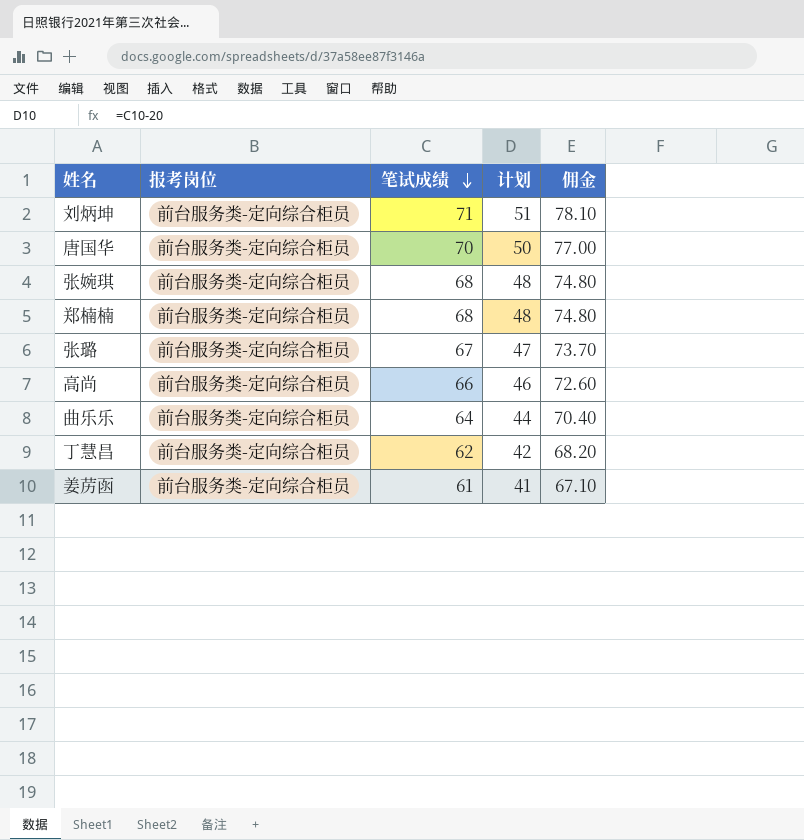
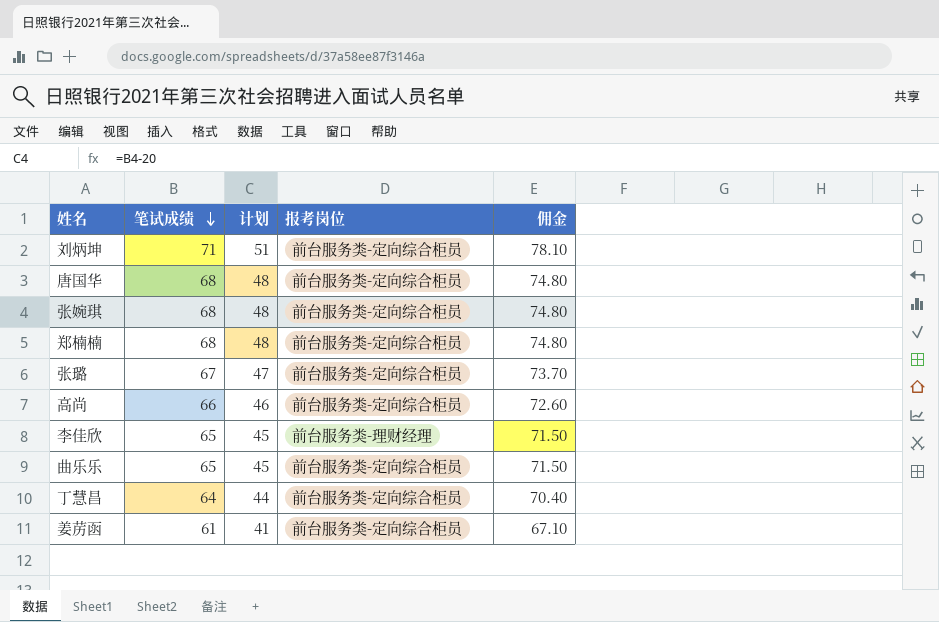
column 报考岗位 | position: 2 -> 4
唐国华 | 笔试成绩: 70 -> 68
唐国华 | 计划: 50 -> 48
唐国华 | 佣金: 77.00 -> 74.80
row 李佳欣: none -> 65 | 45 | 前台服务类-理财经理 | 71.50
曲乐乐 | 笔试成绩: 64 -> 65
曲乐乐 | 计划: 44 -> 45
曲乐乐 | 佣金: 70.40 -> 71.50
丁慧昌 | 笔试成绩: 62 -> 64
丁慧昌 | 计划: 42 -> 44
丁慧昌 | 佣金: 68.20 -> 70.40

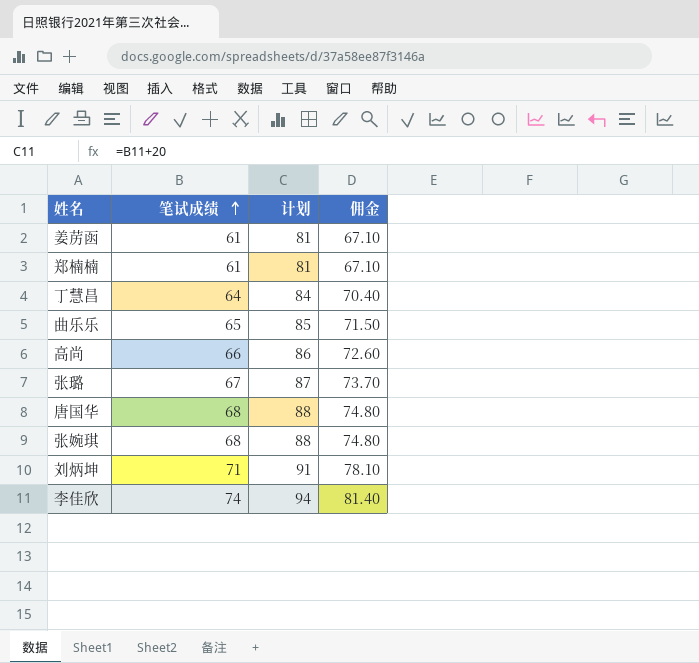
row order: 笔试成绩 descending -> 笔试成绩 ascending
column 报考岗位 | position: 4 -> none
column 计划 | formula: [笔试成绩] - 20 -> [笔试成绩] + 20
郑楠楠 | 笔试成绩: 68 -> 61
郑楠楠 | 佣金: 74.80 -> 67.10
李佳欣 | 笔试成绩: 65 -> 74
李佳欣 | 佣金: 71.50 -> 81.40

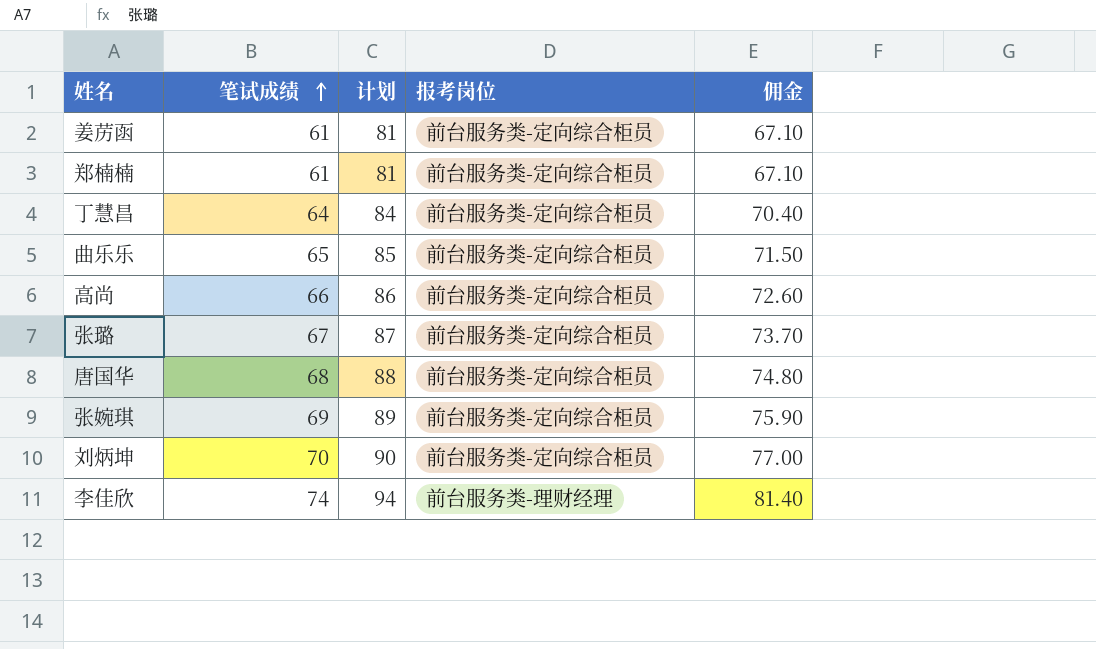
column 报考岗位 | position: none -> 4
张婉琪 | 笔试成绩: 68 -> 69
张婉琪 | 计划: 88 -> 89
张婉琪 | 佣金: 74.80 -> 75.90
刘炳坤 | 笔试成绩: 71 -> 70
刘炳坤 | 计划: 91 -> 90
刘炳坤 | 佣金: 78.10 -> 77.00

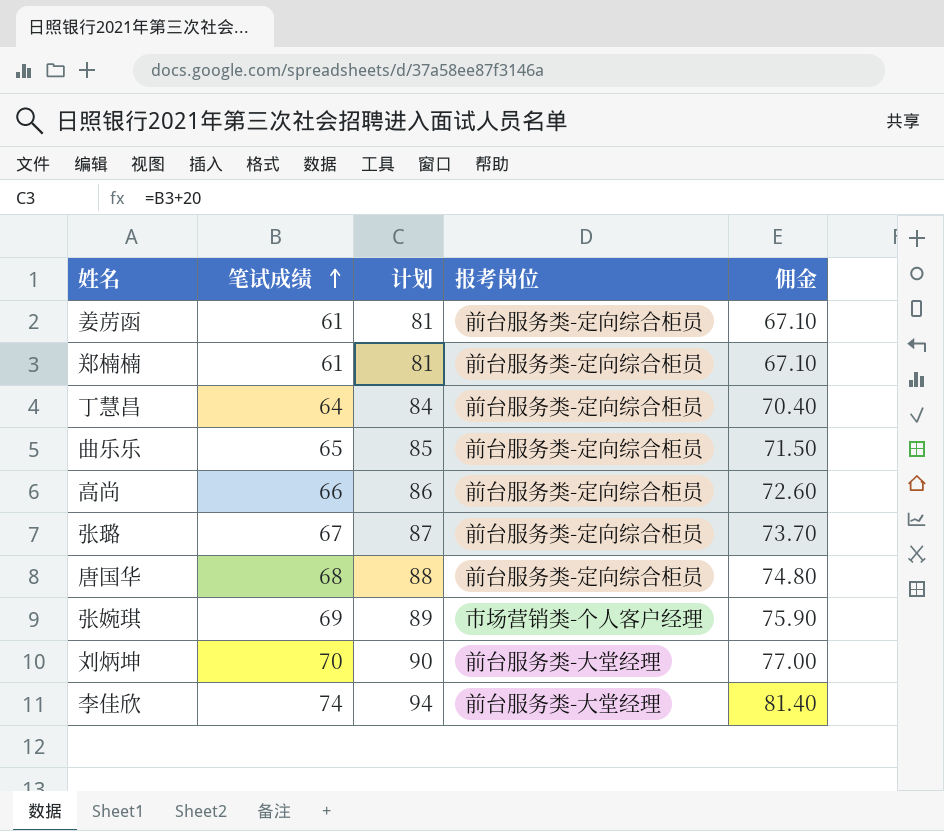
张婉琪 | 报考岗位: 前台服务类-定向综合柜员 -> 市场营销类-个人客户经理
刘炳坤 | 报考岗位: 前台服务类-定向综合柜员 -> 前台服务类-大堂经理
李佳欣 | 报考岗位: 前台服务类-理财经理 -> 前台服务类-大堂经理

